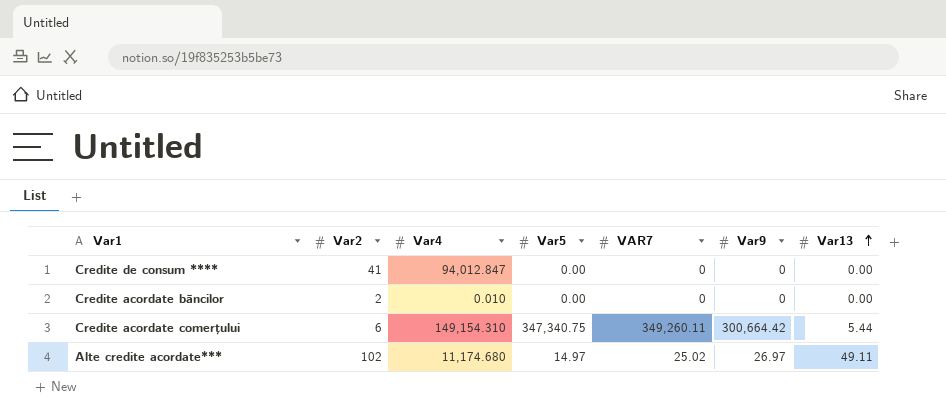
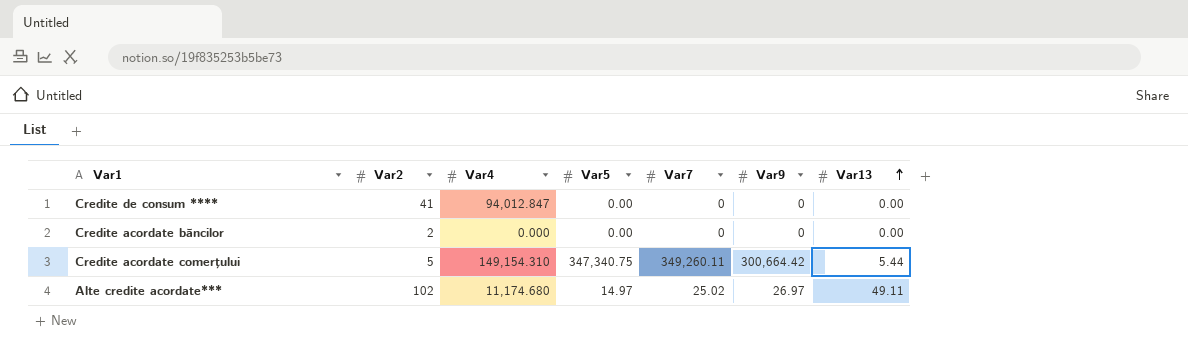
column name: VAR7 -> Var7
Credite acordate băncilor | Var4: 0.010 -> 0.000
Credite acordate comerţului | Var2: 6 -> 5

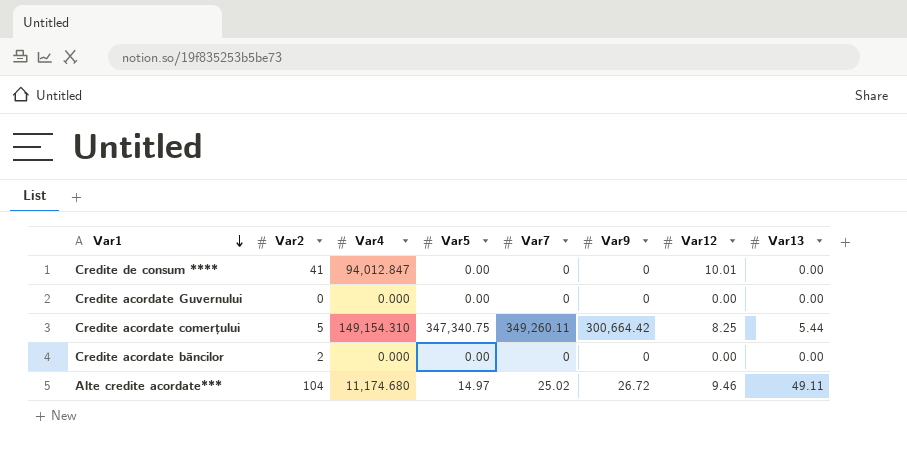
row order: Var13 ascending -> Var1 descending
column Var12 | position: none -> 7
row Credite acordate Guvernului: none -> 0 | 0.000 | 0.00 | 0 | 0 | 0.00 | 0.00
Alte credite acordate*** | Var2: 102 -> 104
Alte credite acordate*** | Var9: 26.97 -> 26.72

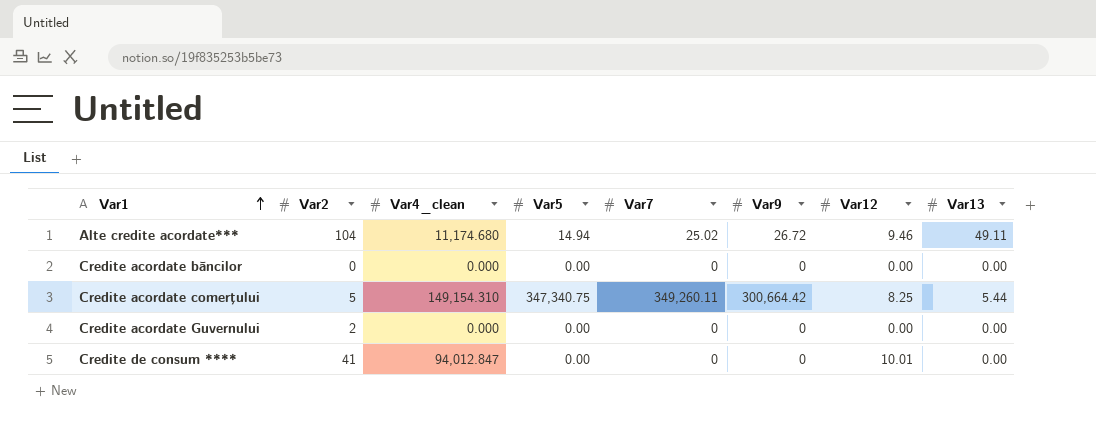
row order: Var1 descending -> Var1 ascending
column name: Var4 -> Var4_clean
Alte credite acordate*** | Var5: 14.97 -> 14.94
Credite acordate băncilor | Var2: 2 -> 0
Credite acordate Guvernului | Var2: 0 -> 2

